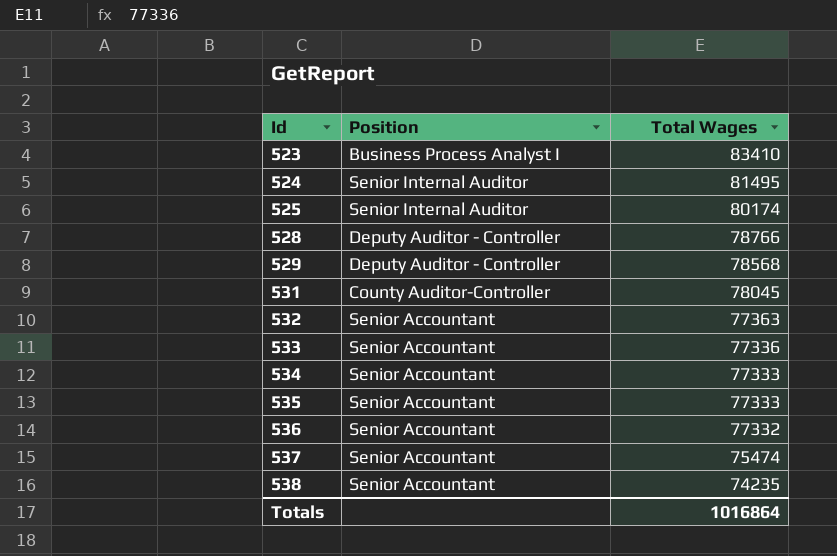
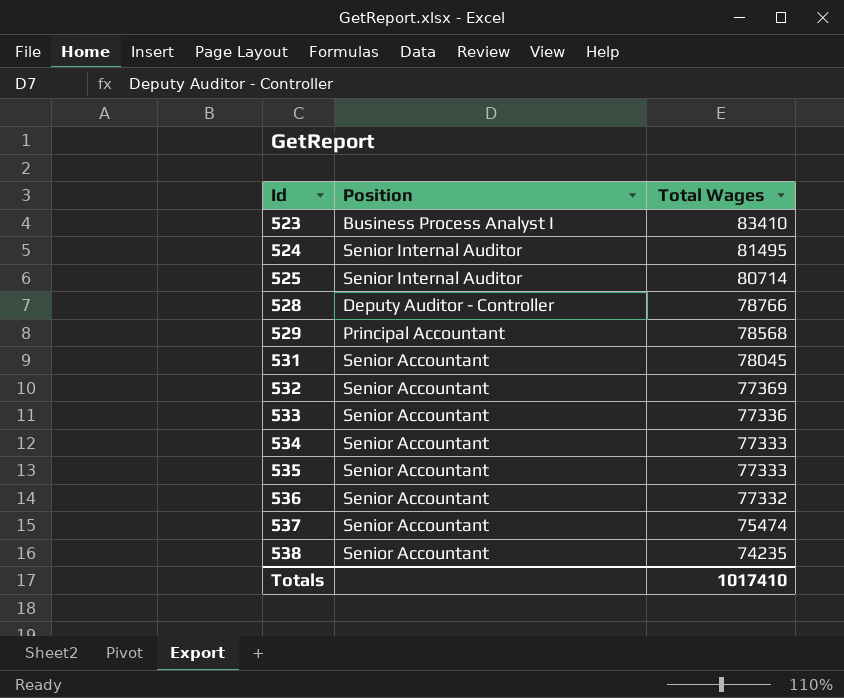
525 | Total Wages: 80174 -> 80714
529 | Position: Deputy Auditor - Controller -> Principal Accountant
531 | Position: County Auditor-Controller -> Senior Accountant
532 | Total Wages: 77363 -> 77369
Totals | Total Wages: 1016864 -> 1017410

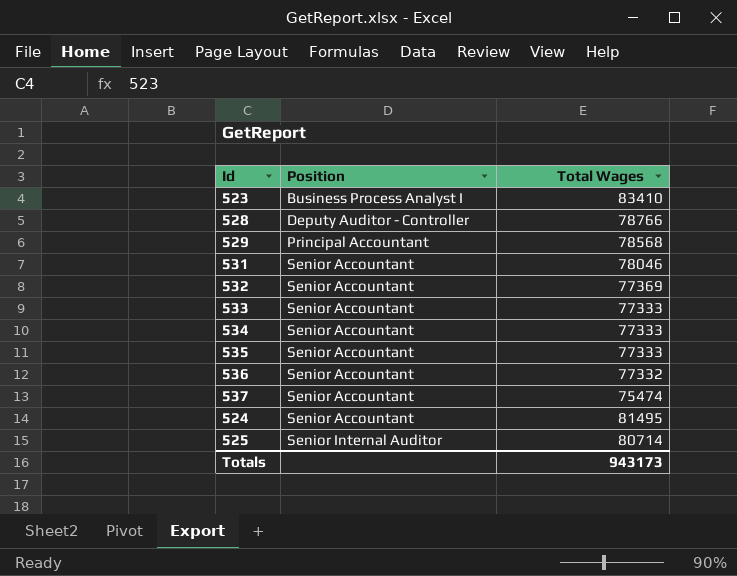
row order: Id ascending -> Position ascending
row 538: Senior Accountant | 74235 -> none
531 | Total Wages: 78045 -> 78046
533 | Total Wages: 77336 -> 77333
524 | Position: Senior Internal Auditor -> Senior Accountant
Totals | Total Wages: 1017410 -> 943173

